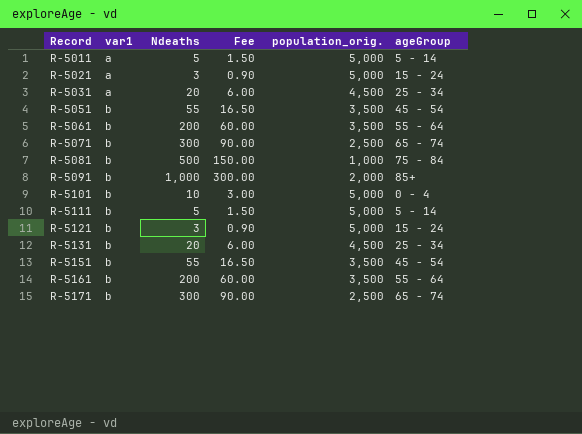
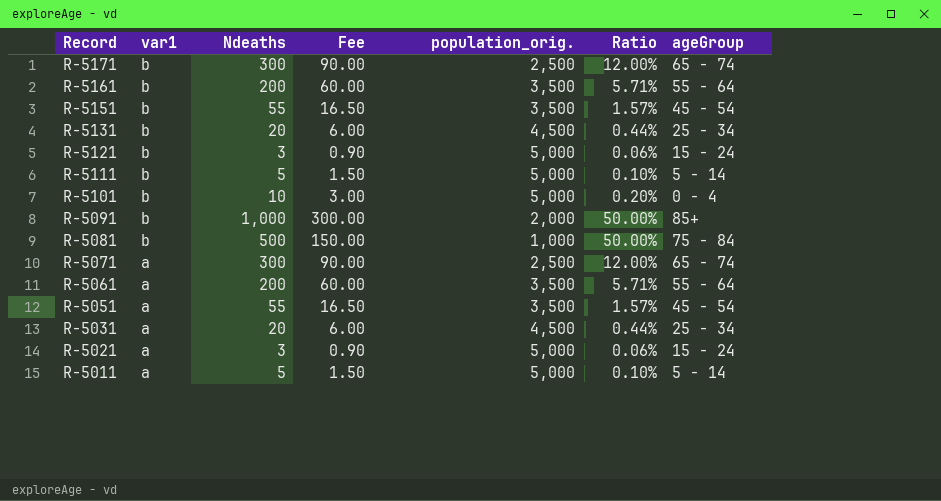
row order: Record ascending -> Record descending
column Ratio | formula: none -> [Ndeaths] / [population_orig.]
R-5071 | var1: b -> a
R-5061 | var1: b -> a
R-5051 | var1: b -> a

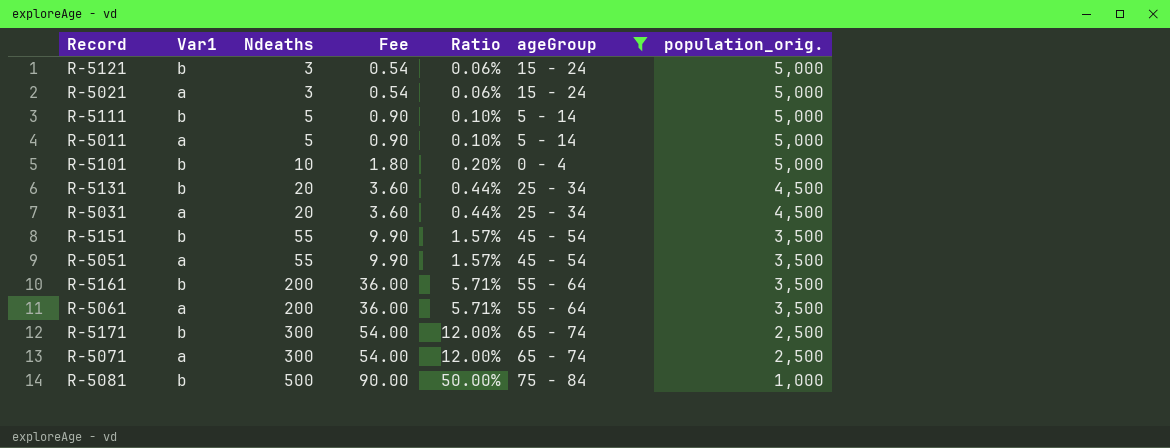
filter: none -> ageGroup != 85+
row order: Record descending -> Ndeaths ascending
column name: var1 -> Var1
column Fee | formula: [Ndeaths] * 0.3 -> [Ndeaths] * 0.18
column population_orig. | position: 5 -> 7

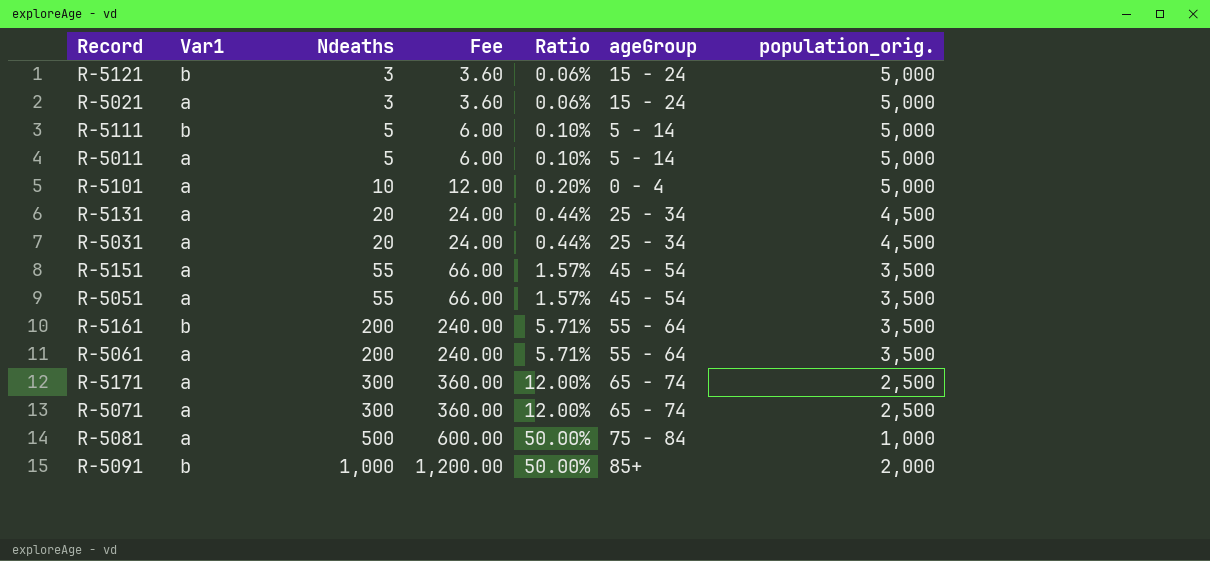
filter: ageGroup != 85+ -> none
column Fee | formula: [Ndeaths] * 0.18 -> [Ndeaths] * 1.2
R-5101 | Var1: b -> a
R-5131 | Var1: b -> a
R-5151 | Var1: b -> a
R-5171 | Var1: b -> a
R-5081 | Var1: b -> a

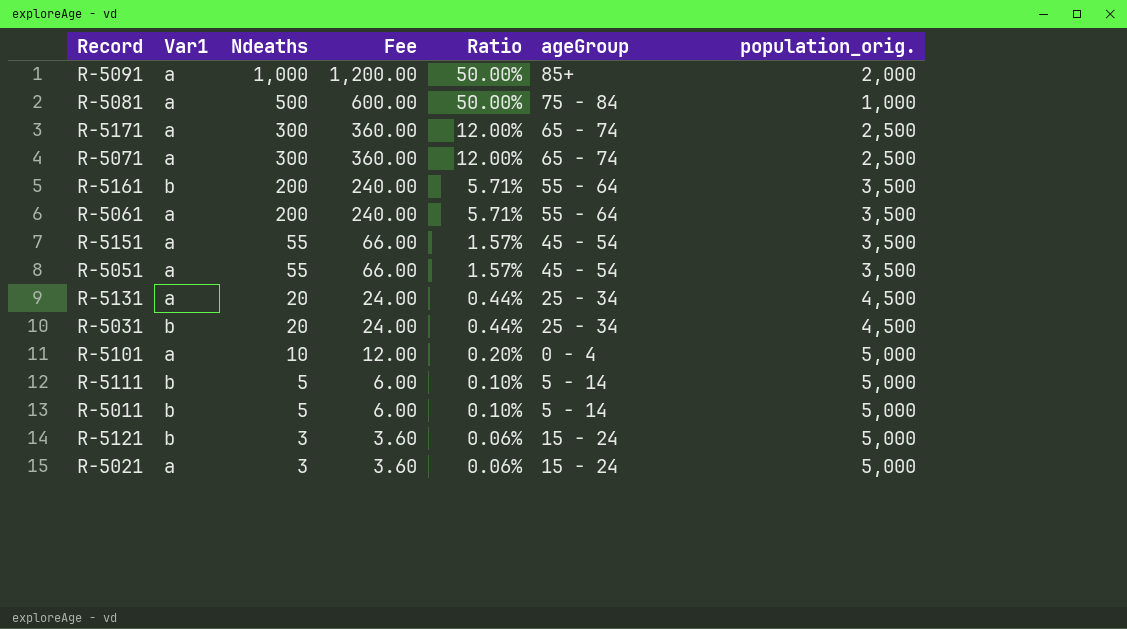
row order: Ndeaths ascending -> Ndeaths descending
R-5091 | Var1: b -> a
R-5031 | Var1: a -> b
R-5011 | Var1: a -> b

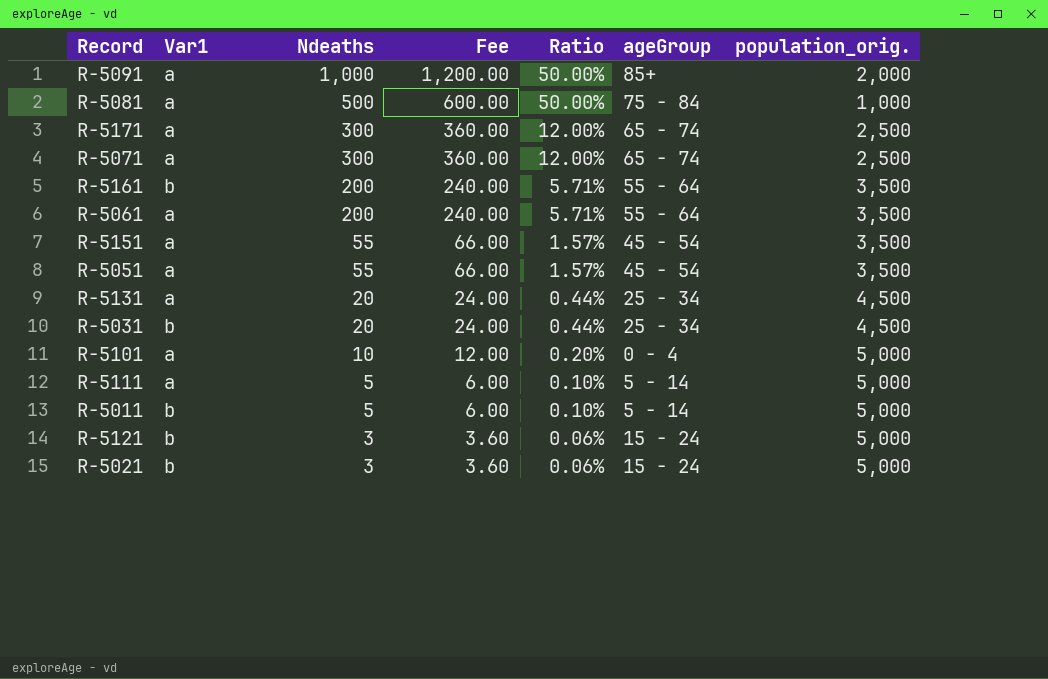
R-5111 | Var1: b -> a
R-5021 | Var1: a -> b

